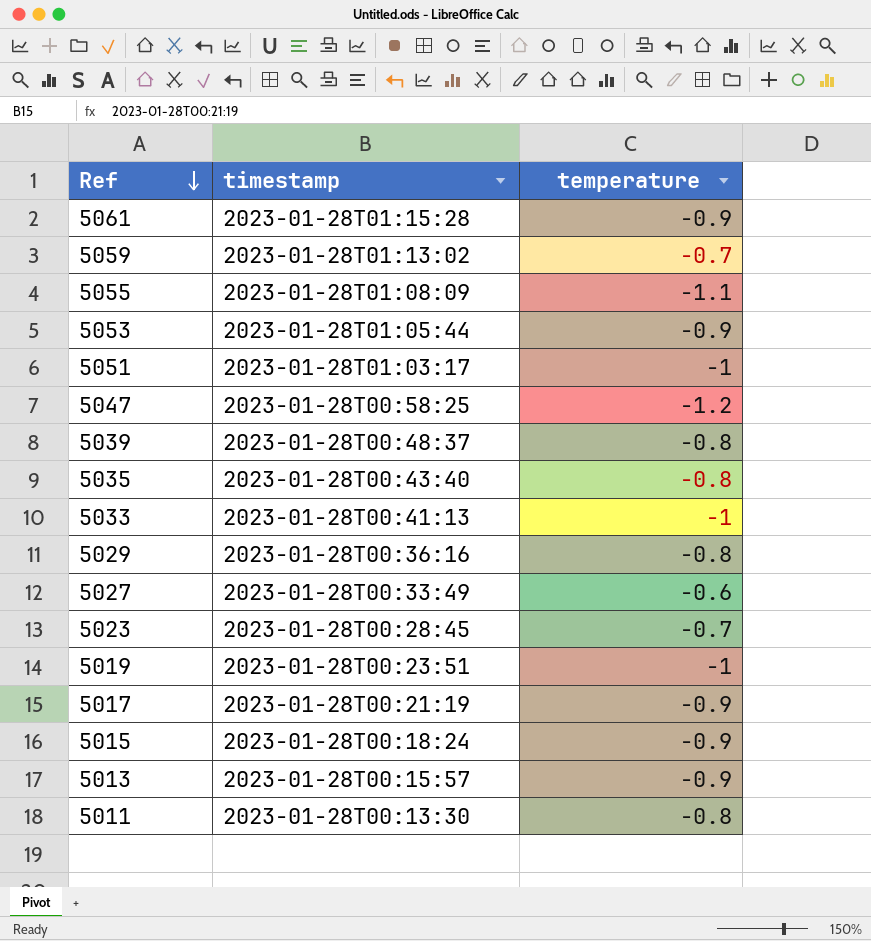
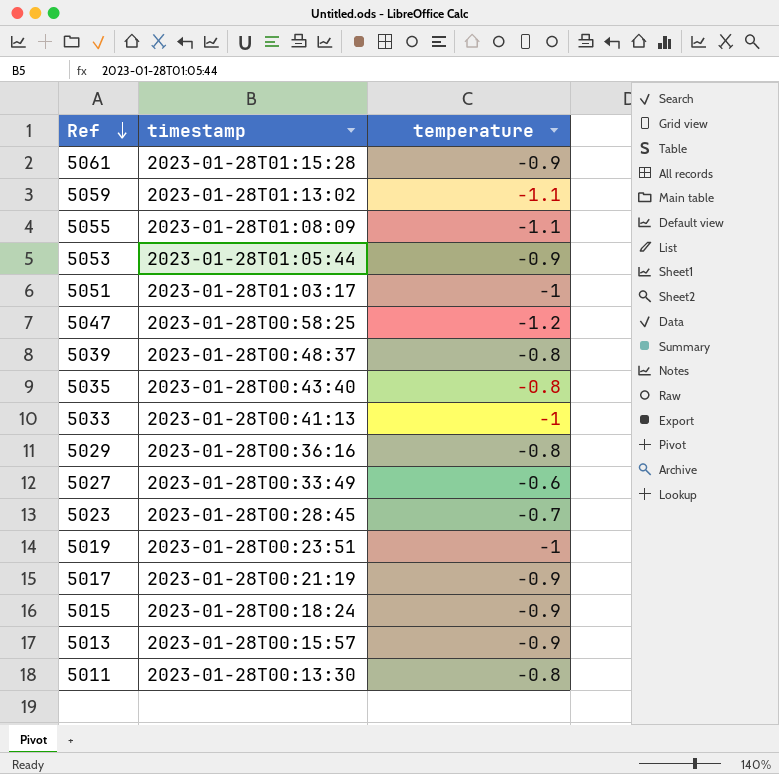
5059 | temperature: -0.7 -> -1.1

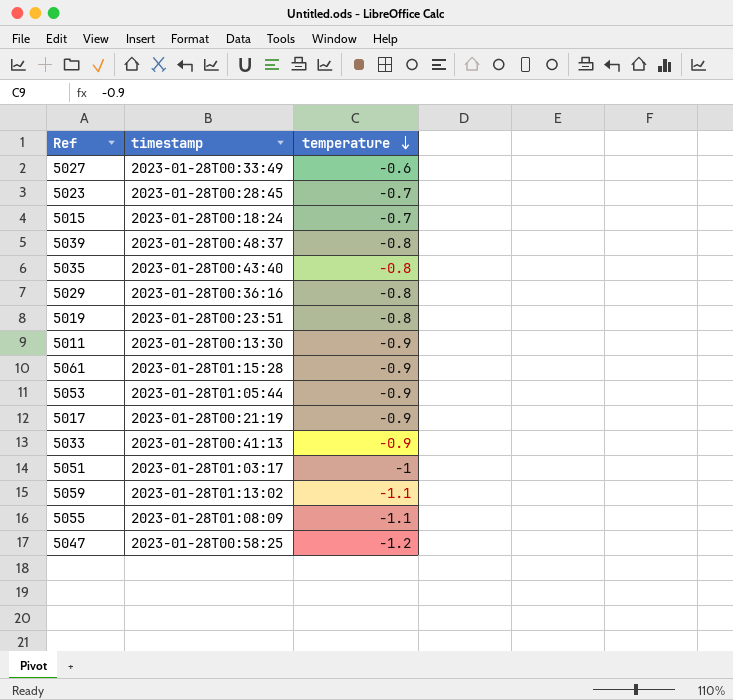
row order: Ref descending -> temperature descending
row 5013: 2023-01-28T00:15:57 | -0.9 -> none
5015 | temperature: -0.9 -> -0.7
5019 | temperature: -1 -> -0.8
5011 | temperature: -0.8 -> -0.9
5033 | temperature: -1 -> -0.9

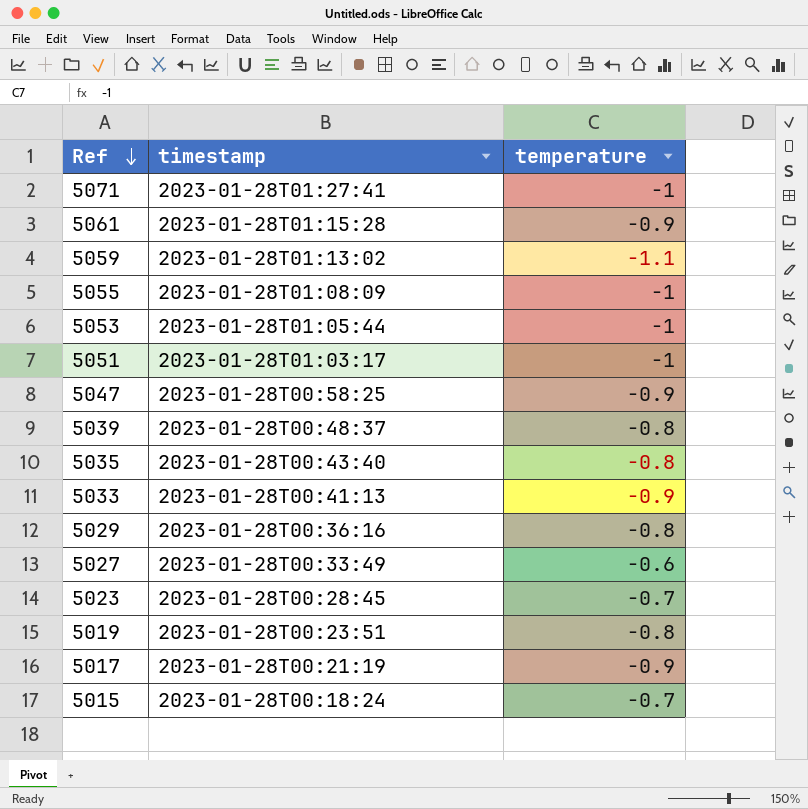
row order: temperature descending -> Ref descending
row 5011: 2023-01-28T00:13:30 | -0.9 -> none
row 5071: none -> 2023-01-28T01:27:41 | -1
5055 | temperature: -1.1 -> -1
5053 | temperature: -0.9 -> -1
5047 | temperature: -1.2 -> -0.9

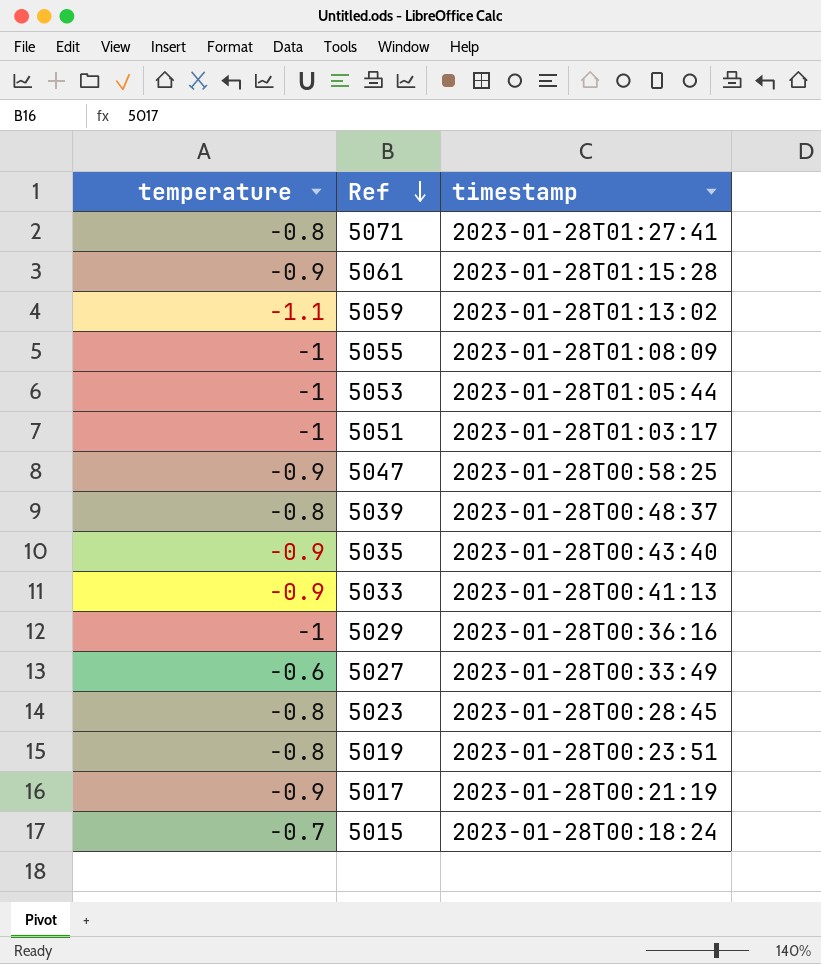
column temperature | position: 3 -> 1
5071 | temperature: -1 -> -0.8
5035 | temperature: -0.8 -> -0.9
5029 | temperature: -0.8 -> -1
5023 | temperature: -0.7 -> -0.8

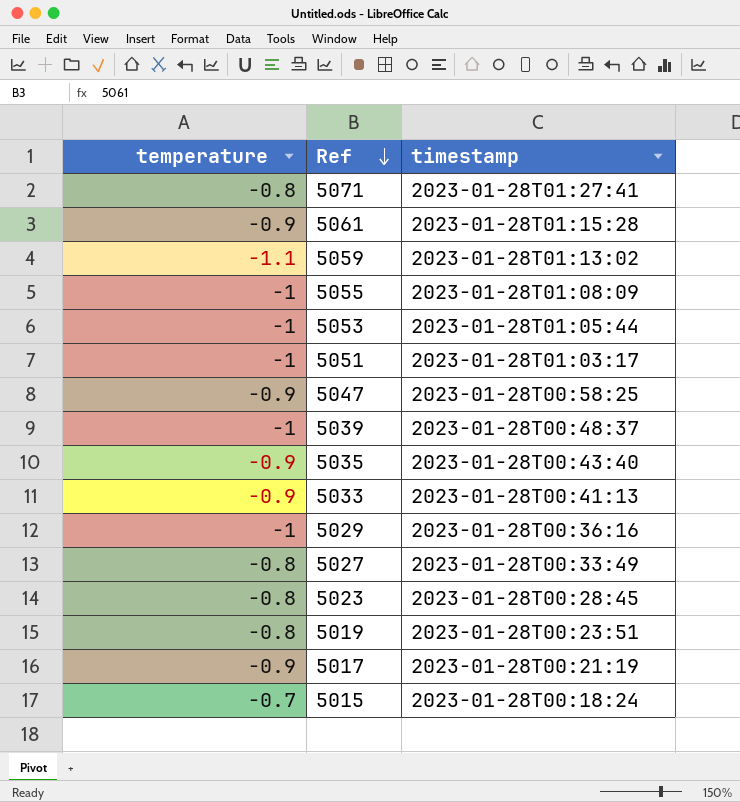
5039 | temperature: -0.8 -> -1
5027 | temperature: -0.6 -> -0.8

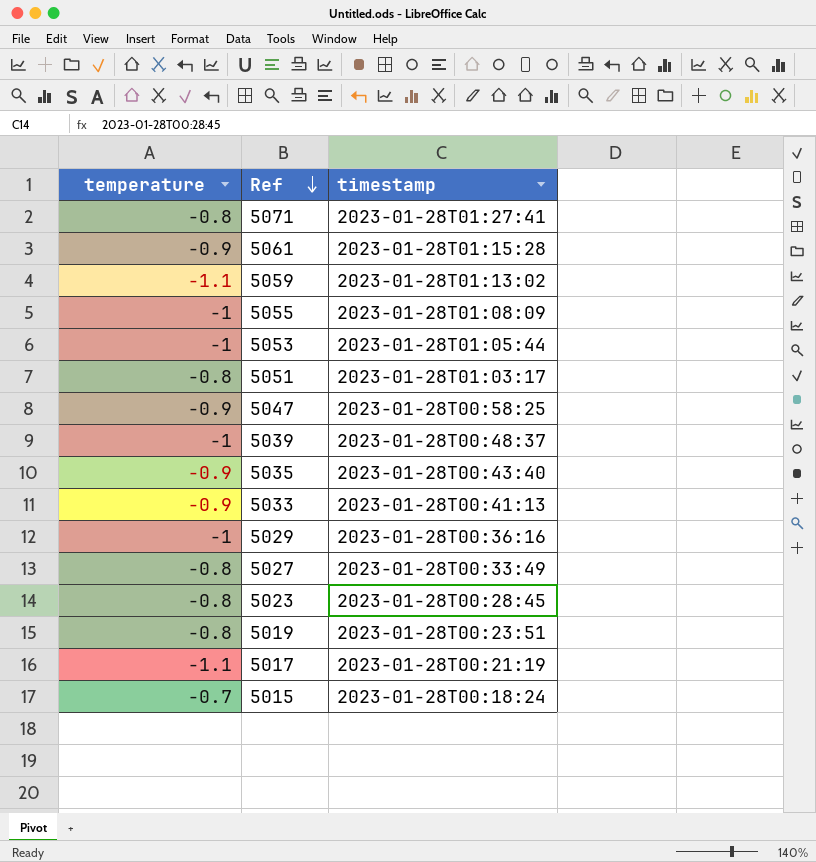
5051 | temperature: -1 -> -0.8
5017 | temperature: -0.9 -> -1.1

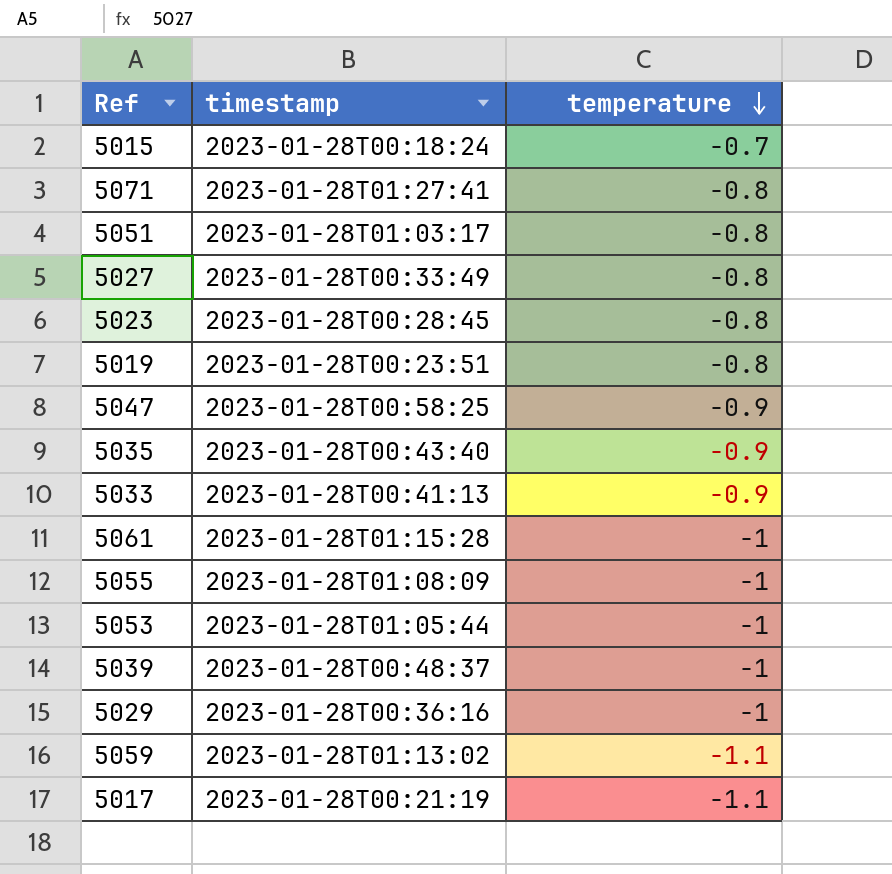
row order: Ref descending -> temperature descending
column temperature | position: 1 -> 3
5061 | temperature: -0.9 -> -1

